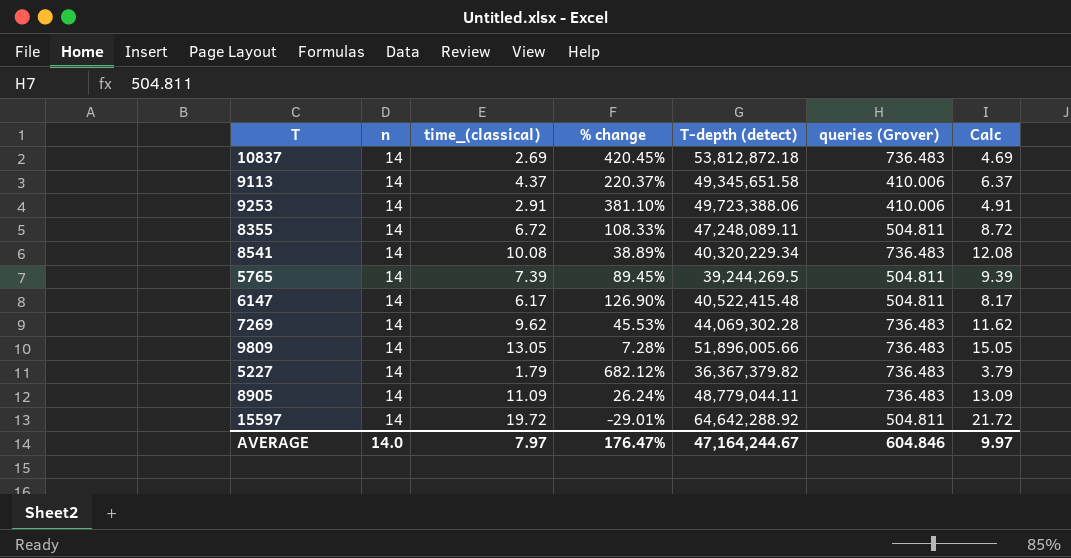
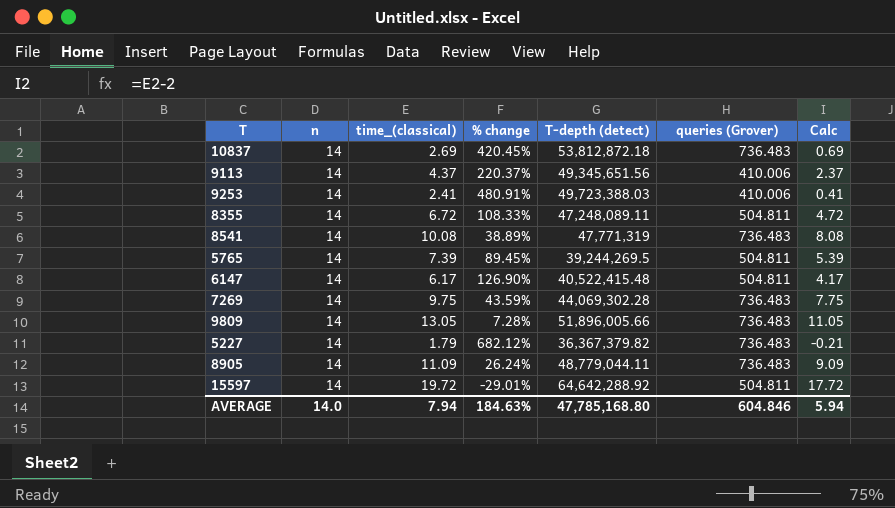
column Calc | formula: [time_(classical)] + 2 -> [time_(classical)] - 2
9113 | T-depth (detect): 49,345,651.58 -> 49,345,651.56
9253 | time_(classical): 2.91 -> 2.41
9253 | % change: 381.10% -> 480.91%
9253 | T-depth (detect): 49,723,388.06 -> 49,723,388.03
8541 | T-depth (detect): 40,320,229.34 -> 47,771,319
7269 | time_(classical): 9.62 -> 9.75
7269 | % change: 45.53% -> 43.59%
AVERAGE | time_(classical): 7.97 -> 7.94
AVERAGE | % change: 176.47% -> 184.63%
AVERAGE | T-depth (detect): 47,164,244.67 -> 47,785,168.80
AVERAGE | Calc: 9.97 -> 5.94

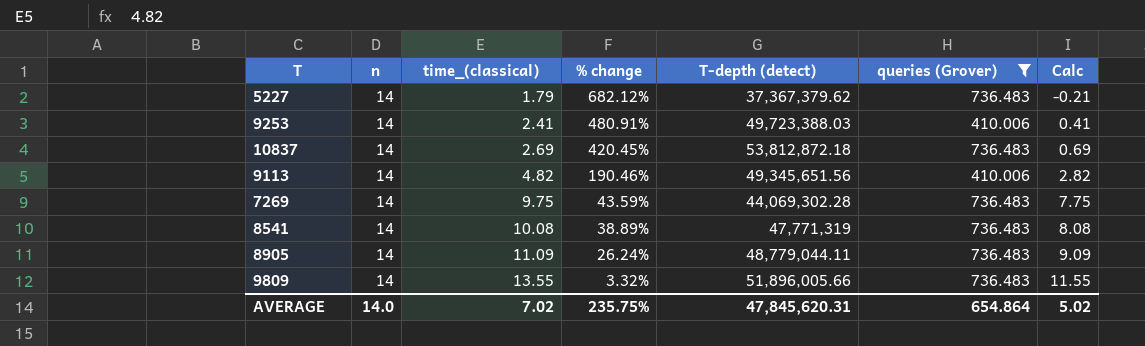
filter: none -> queries (Grover) != 504.811
row order: none -> time_(classical) ascending
5227 | T-depth (detect): 36,367,379.82 -> 37,367,379.62
9113 | time_(classical): 4.37 -> 4.82
9113 | % change: 220.37% -> 190.46%
9113 | Calc: 2.37 -> 2.82
9809 | time_(classical): 13.05 -> 13.55
9809 | % change: 7.28% -> 3.32%
9809 | Calc: 11.05 -> 11.55
AVERAGE | time_(classical): 7.94 -> 7.02
AVERAGE | % change: 184.63% -> 235.75%
AVERAGE | T-depth (detect): 47,785,168.80 -> 47,845,620.31
AVERAGE | queries (Grover): 604.846 -> 654.864
AVERAGE | Calc: 5.94 -> 5.02

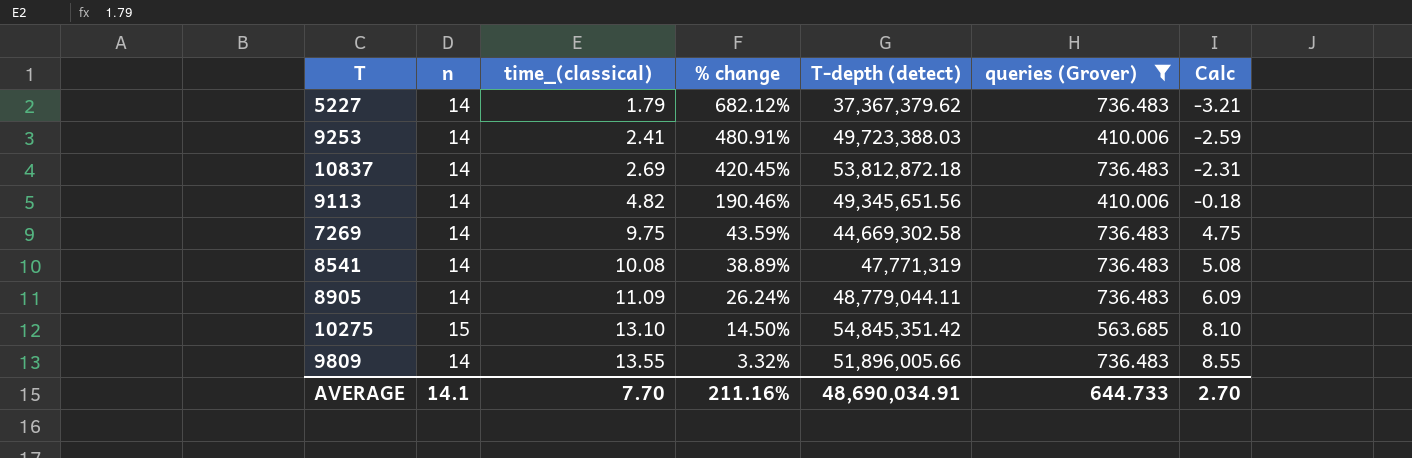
column Calc | formula: [time_(classical)] - 2 -> [time_(classical)] - 5
7269 | T-depth (detect): 44,069,302.28 -> 44,669,302.58
row 10275: none -> 15 | 13.10 | 14.50% | 54,845,351.42 | 563.685 | 8.10
AVERAGE | n: 14.0 -> 14.1
AVERAGE | time_(classical): 7.02 -> 7.70
AVERAGE | % change: 235.75% -> 211.16%
AVERAGE | T-depth (detect): 47,845,620.31 -> 48,690,034.91
AVERAGE | queries (Grover): 654.864 -> 644.733
AVERAGE | Calc: 5.02 -> 2.70

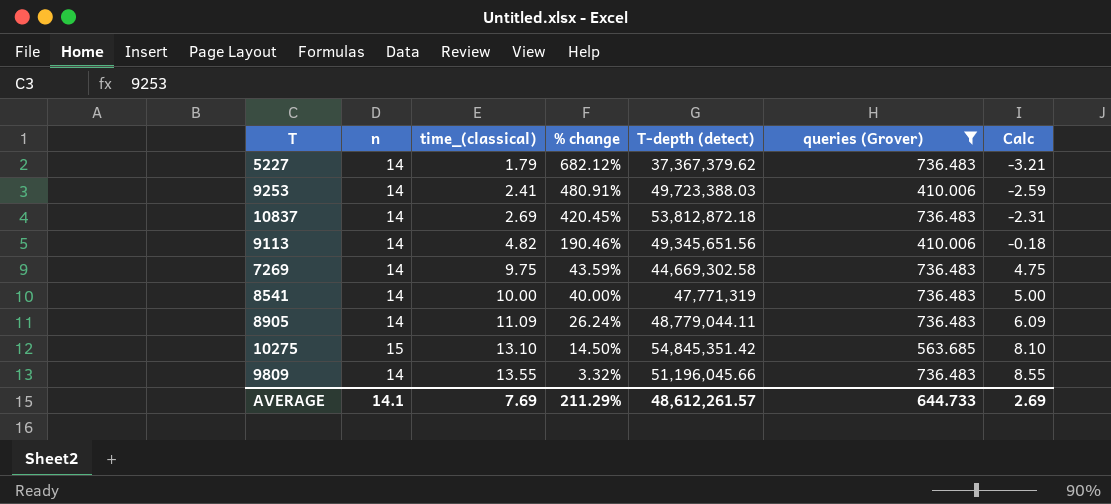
8541 | time_(classical): 10.08 -> 10.00
8541 | % change: 38.89% -> 40.00%
8541 | Calc: 5.08 -> 5.00
9809 | T-depth (detect): 51,896,005.66 -> 51,196,045.66
AVERAGE | time_(classical): 7.70 -> 7.69
AVERAGE | % change: 211.16% -> 211.29%
AVERAGE | T-depth (detect): 48,690,034.91 -> 48,612,261.57
AVERAGE | Calc: 2.70 -> 2.69

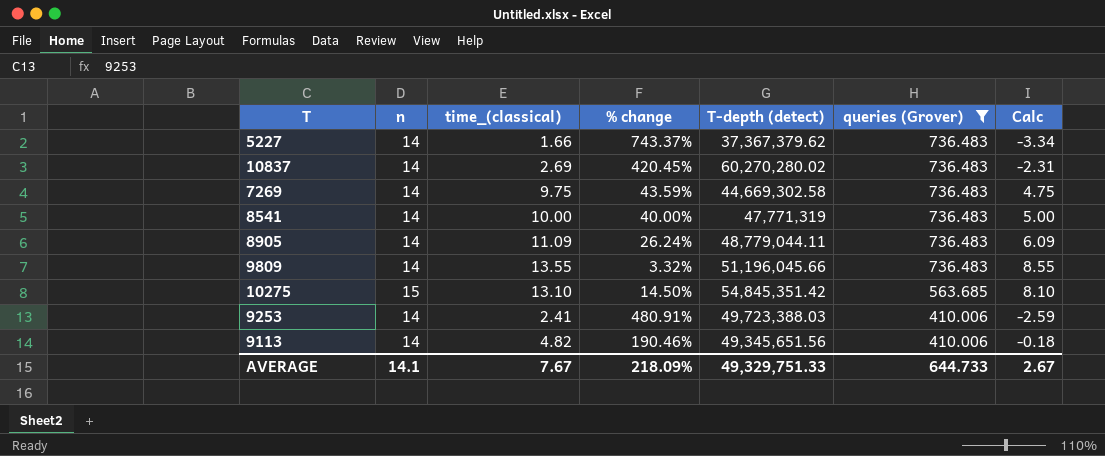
row order: time_(classical) ascending -> queries (Grover) descending
5227 | time_(classical): 1.79 -> 1.66
5227 | % change: 682.12% -> 743.37%
5227 | Calc: -3.21 -> -3.34
10837 | T-depth (detect): 53,812,872.18 -> 60,270,280.02
AVERAGE | time_(classical): 7.69 -> 7.67
AVERAGE | % change: 211.29% -> 218.09%
AVERAGE | T-depth (detect): 48,612,261.57 -> 49,329,751.33
AVERAGE | Calc: 2.69 -> 2.67

